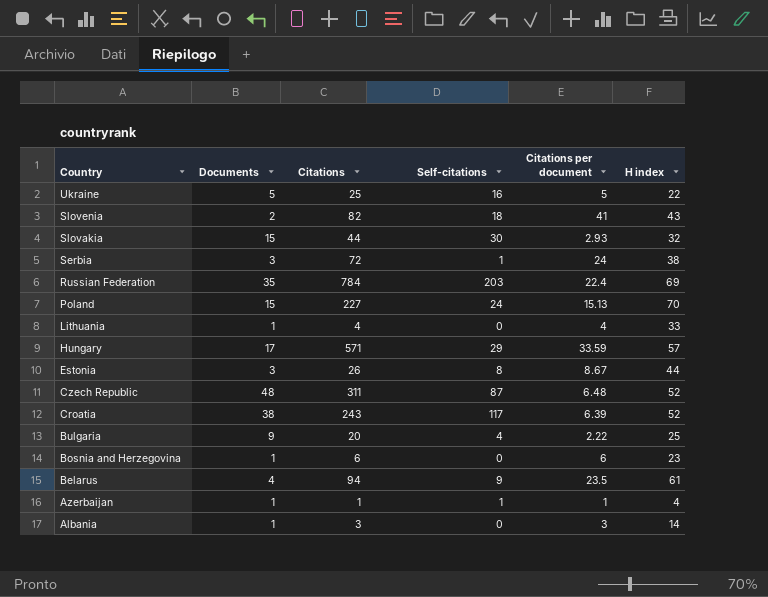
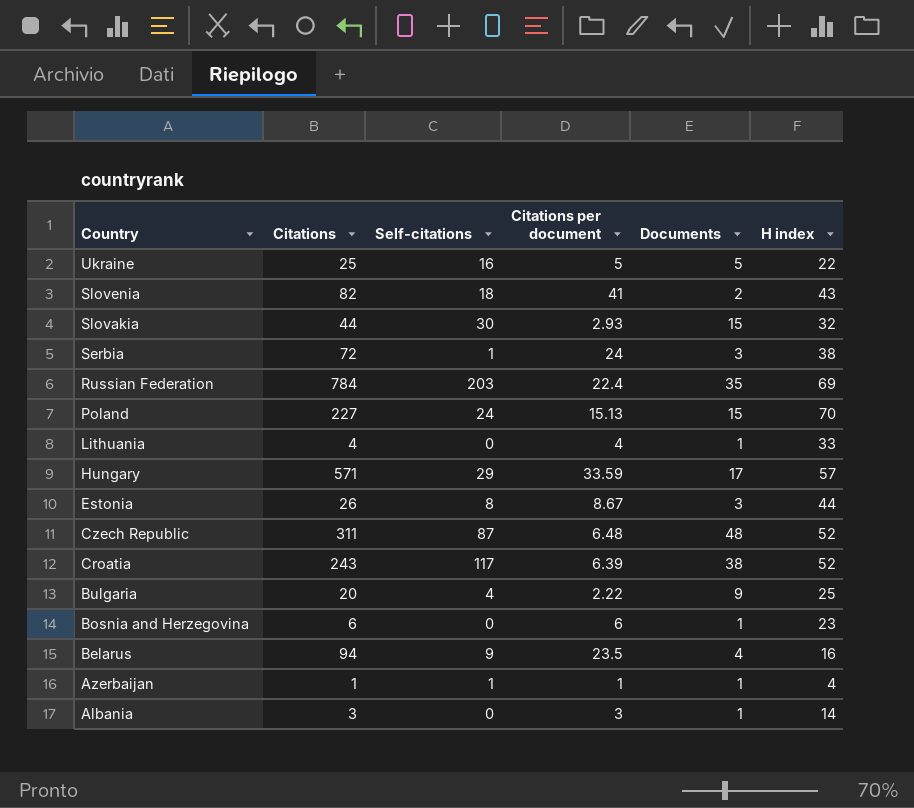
column Documents | position: 2 -> 5
Belarus | H index: 61 -> 16

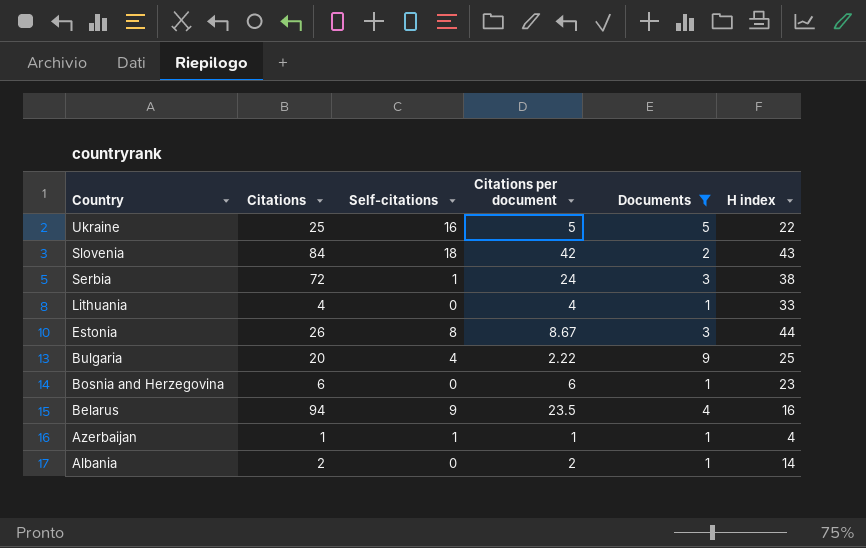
filter: none -> Documents <= 9
Slovenia | Citations: 82 -> 84
Slovenia | Citations per document: 41 -> 42
Albania | Citations: 3 -> 2
Albania | Citations per document: 3 -> 2

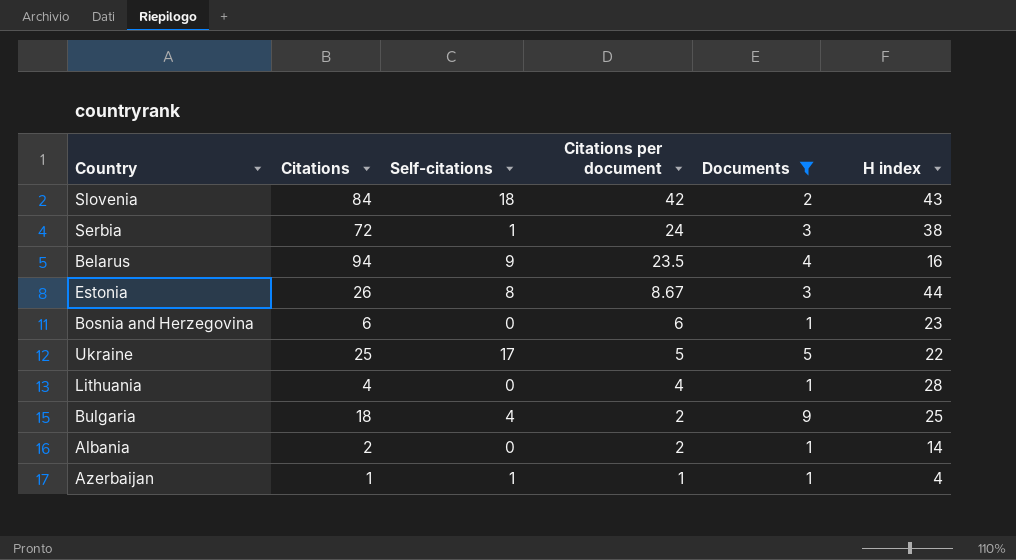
row order: Country descending -> Citations per document descending
Ukraine | Self-citations: 16 -> 17
Lithuania | H index: 33 -> 28
Bulgaria | Citations: 20 -> 18
Bulgaria | Citations per document: 2.22 -> 2

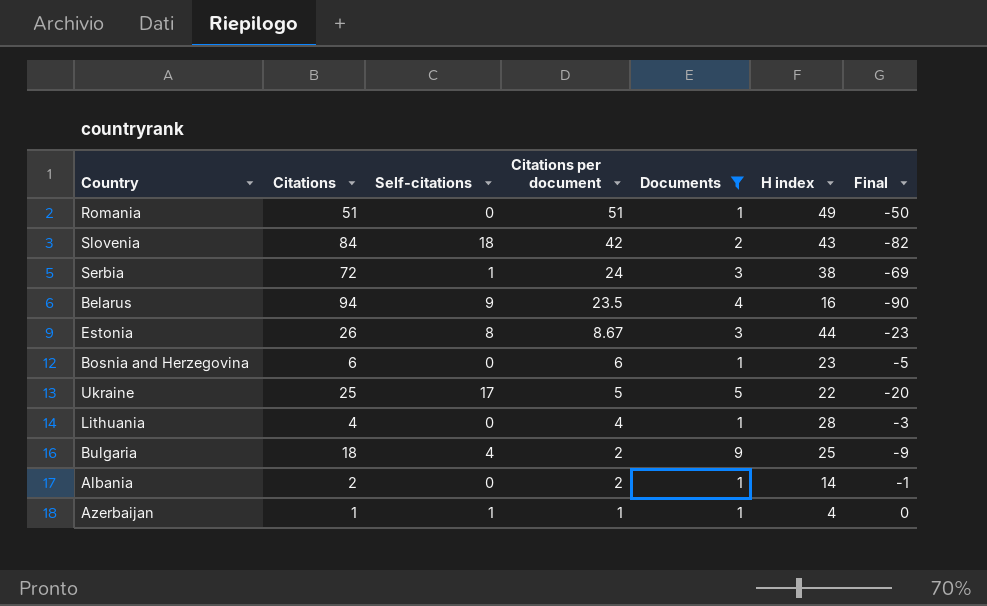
column Final | formula: none -> [Documents] - [Citations]
row Romania: none -> 51 | 0 | 51 | 1 | 49 | -50

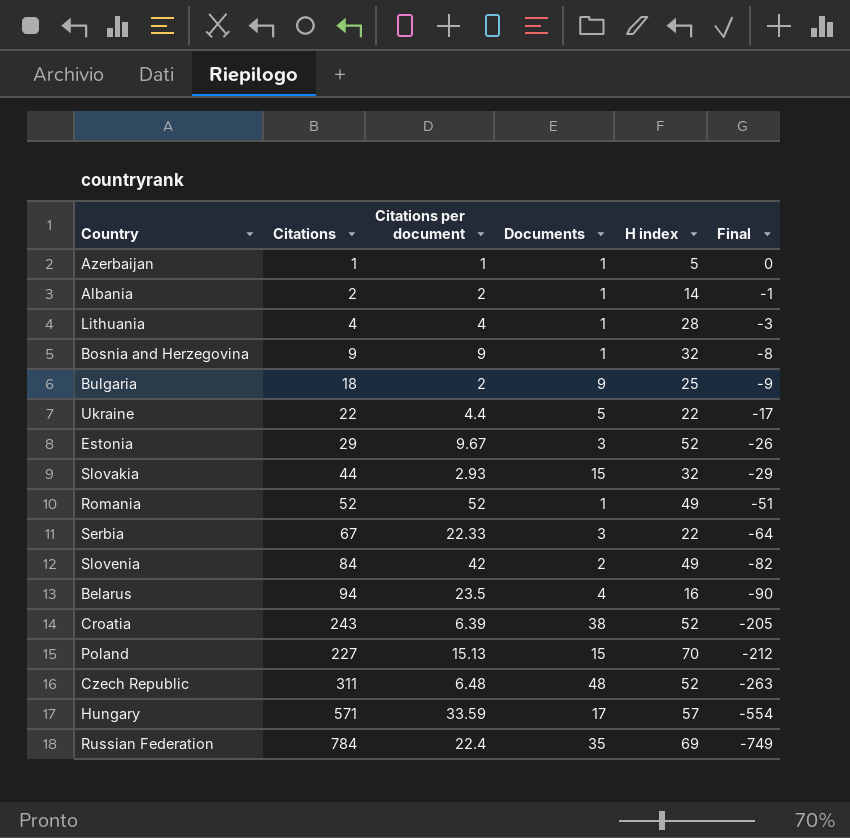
filter: Documents <= 9 -> none
row order: Citations per document descending -> Final descending
column Self-citations | position: 3 -> none
Azerbaijan | H index: 4 -> 5
Bosnia and Herzegovina | Citations: 6 -> 9
Bosnia and Herzegovina | Citations per document: 6 -> 9
Bosnia and Herzegovina | H index: 23 -> 32
Bosnia and Herzegovina | Final: -5 -> -8
Ukraine | Citations: 25 -> 22
Ukraine | Citations per document: 5 -> 4.4
Ukraine | Final: -20 -> -17
Estonia | Citations: 26 -> 29
Estonia | Citations per document: 8.67 -> 9.67
Estonia | H index: 44 -> 52
Estonia | Final: -23 -> -26
Romania | Citations: 51 -> 52
Romania | Citations per document: 51 -> 52
Romania | Final: -50 -> -51
Serbia | Citations: 72 -> 67
Serbia | Citations per document: 24 -> 22.33
Serbia | H index: 38 -> 22
Serbia | Final: -69 -> -64
Slovenia | H index: 43 -> 49

